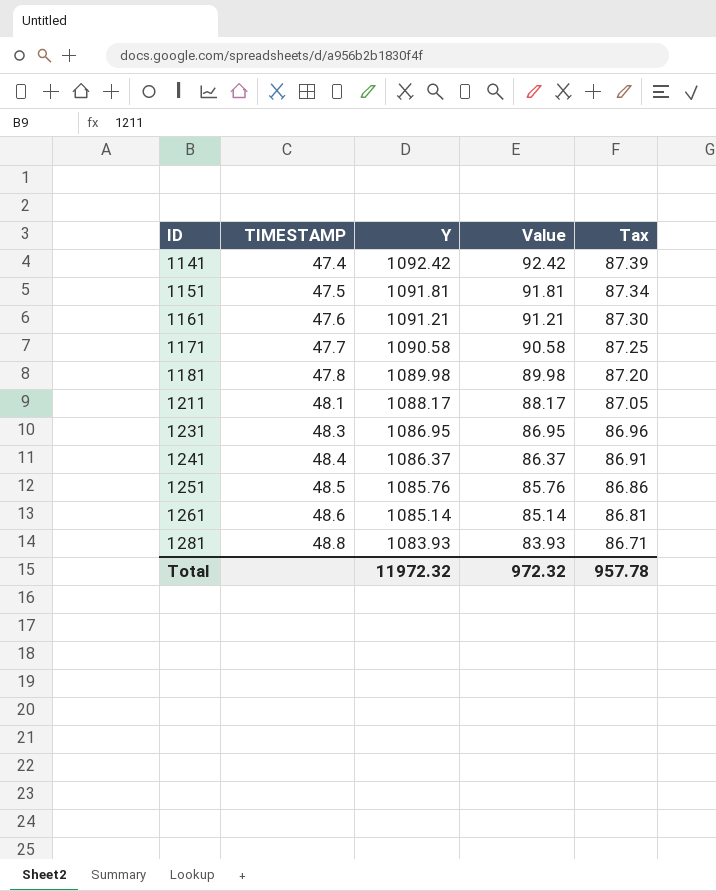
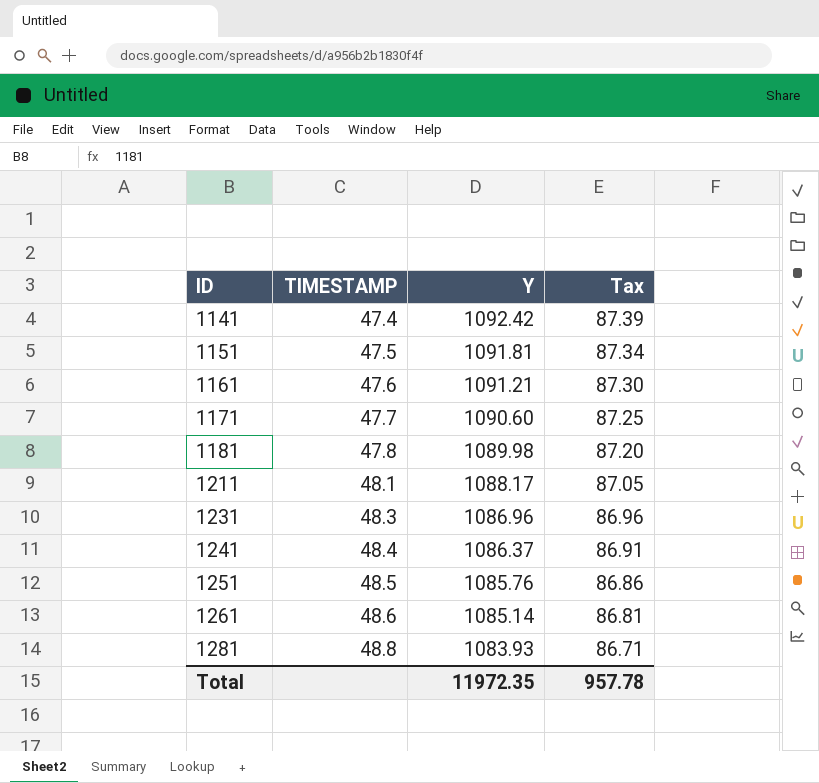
column Value | formula: [Y] - 1000 -> none
1171 | Y: 1090.58 -> 1090.60
1231 | Y: 1086.95 -> 1086.96
Total | Y: 11972.32 -> 11972.35

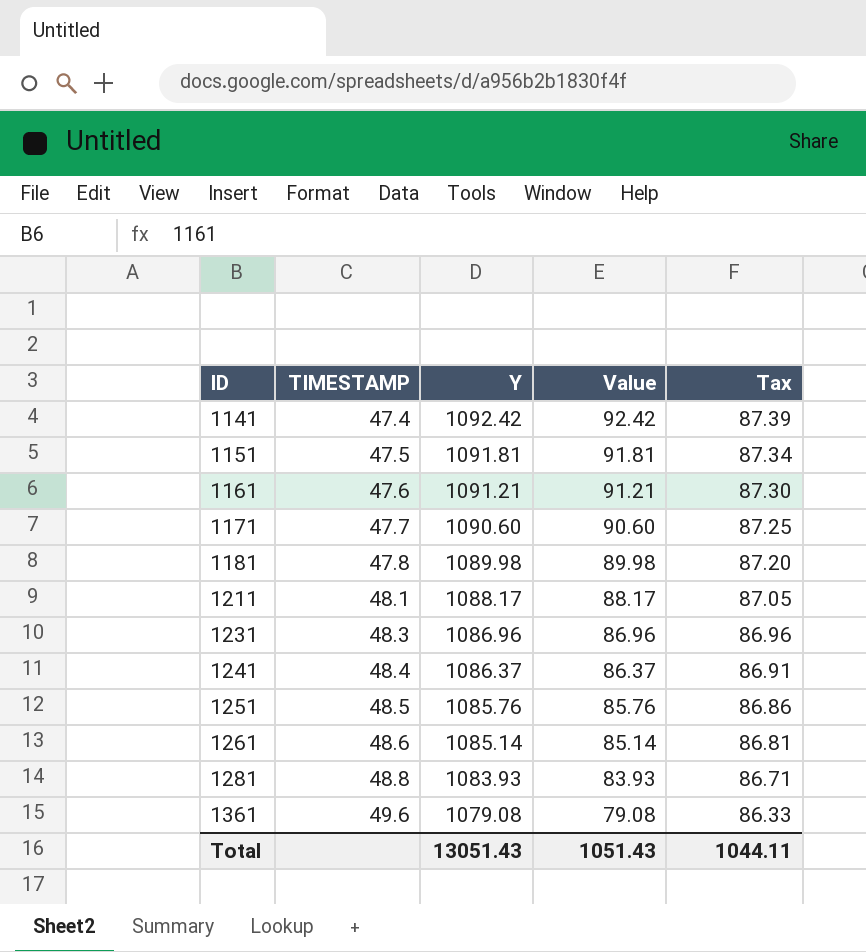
column Value | formula: none -> [Y] - 1000
row 1361: none -> 49.6 | 1079.08 | 79.08 | 86.33
Total | Y: 11972.35 -> 13051.43
Total | Tax: 957.78 -> 1044.11

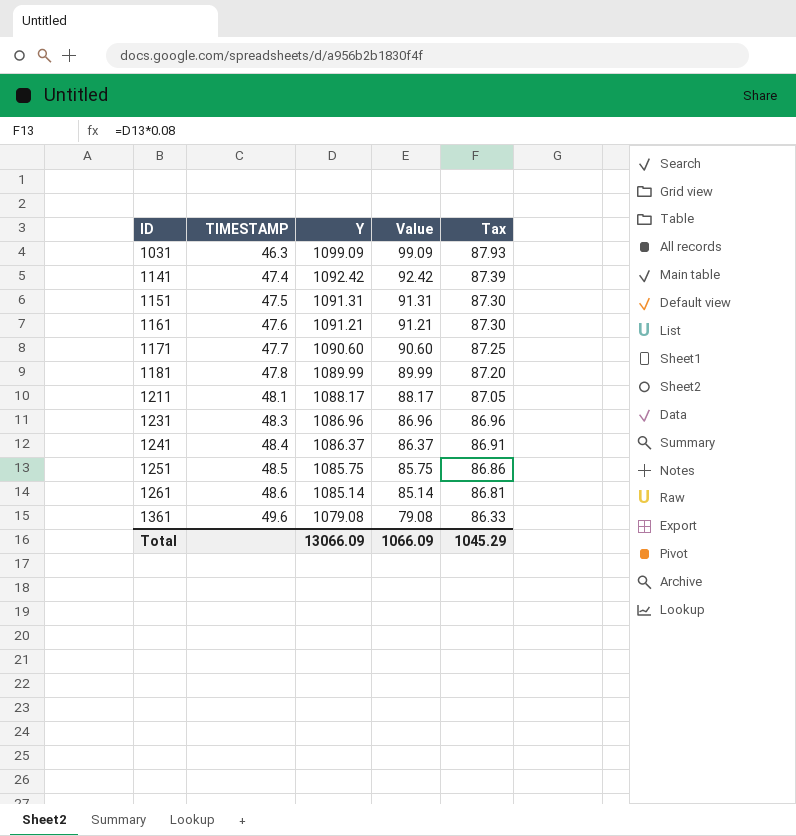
row 1281: 48.8 | 1083.93 | 83.93 | 86.71 -> none
row 1031: none -> 46.3 | 1099.09 | 99.09 | 87.93
1151 | Y: 1091.81 -> 1091.31
1151 | Value: 91.81 -> 91.31
1151 | Tax: 87.34 -> 87.30
1181 | Y: 1089.98 -> 1089.99
1181 | Value: 89.98 -> 89.99
1251 | Y: 1085.76 -> 1085.75
1251 | Value: 85.76 -> 85.75
Total | Y: 13051.43 -> 13066.09
Total | Value: 1051.43 -> 1066.09
Total | Tax: 1044.11 -> 1045.29

